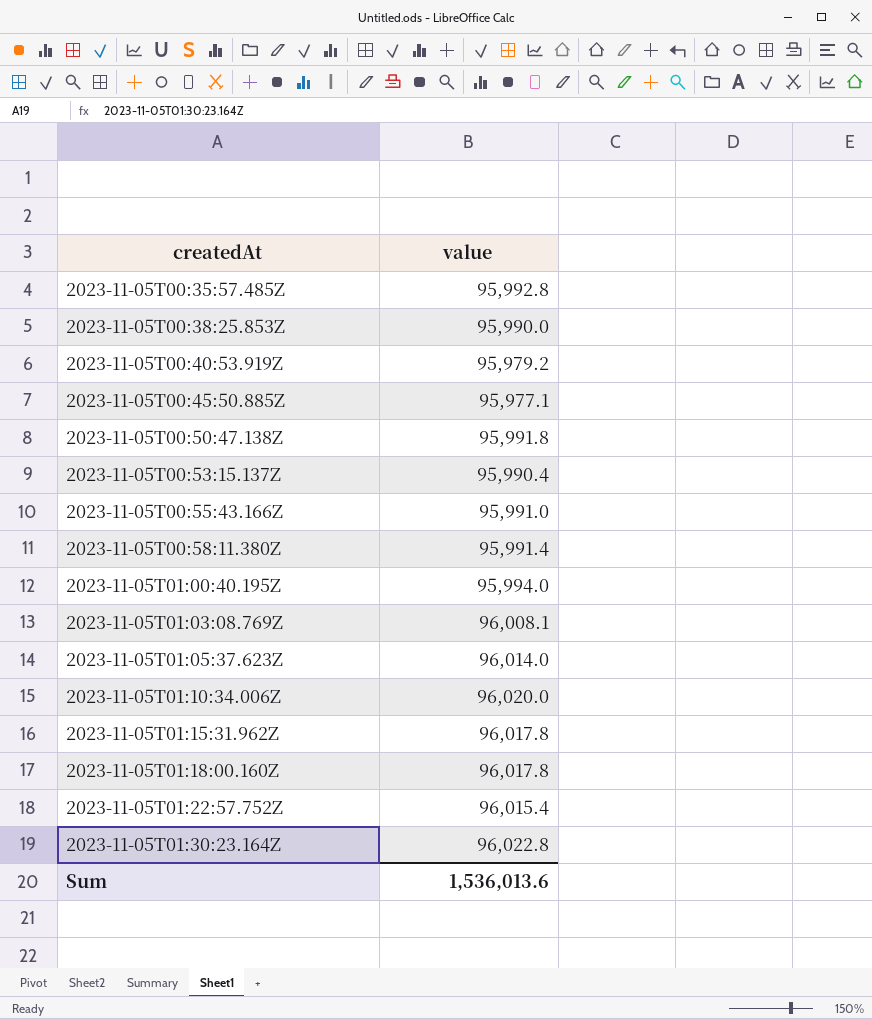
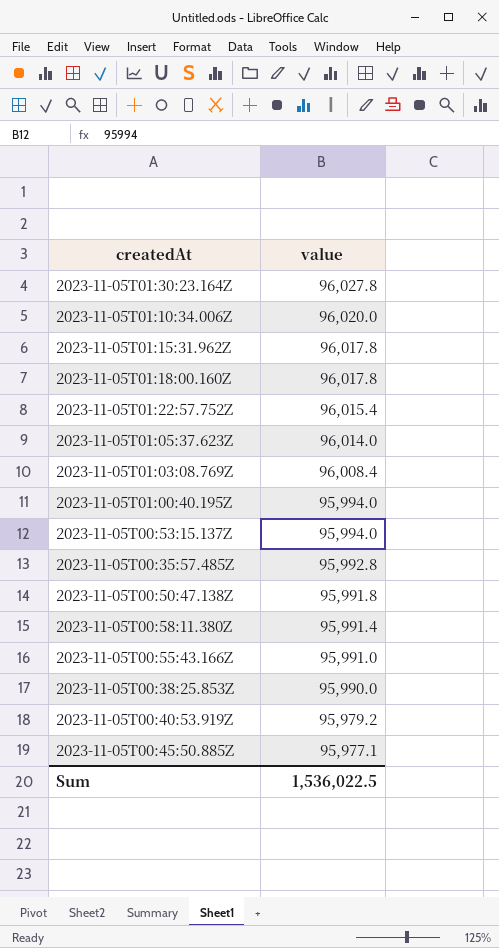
row order: createdAt ascending -> value descending
2023-11-05T01:30:23.164Z | value: 96,022.8 -> 96,027.8
2023-11-05T01:03:08.769Z | value: 96,008.1 -> 96,008.4
2023-11-05T00:53:15.137Z | value: 95,990.4 -> 95,994.0
Sum | value: 1,536,013.6 -> 1,536,022.5

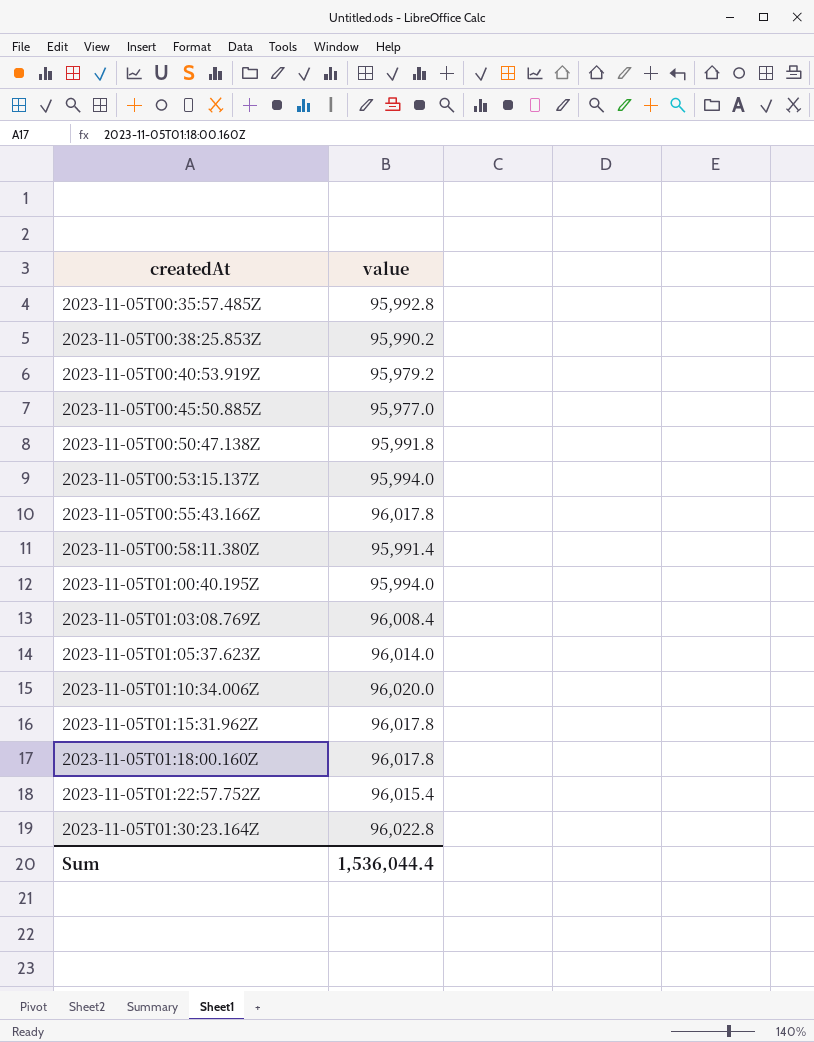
row order: value descending -> createdAt ascending
2023-11-05T00:38:25.853Z | value: 95,990.0 -> 95,990.2
2023-11-05T00:45:50.885Z | value: 95,977.1 -> 95,977.0
2023-11-05T00:55:43.166Z | value: 95,991.0 -> 96,017.8
2023-11-05T01:30:23.164Z | value: 96,027.8 -> 96,022.8
Sum | value: 1,536,022.5 -> 1,536,044.4

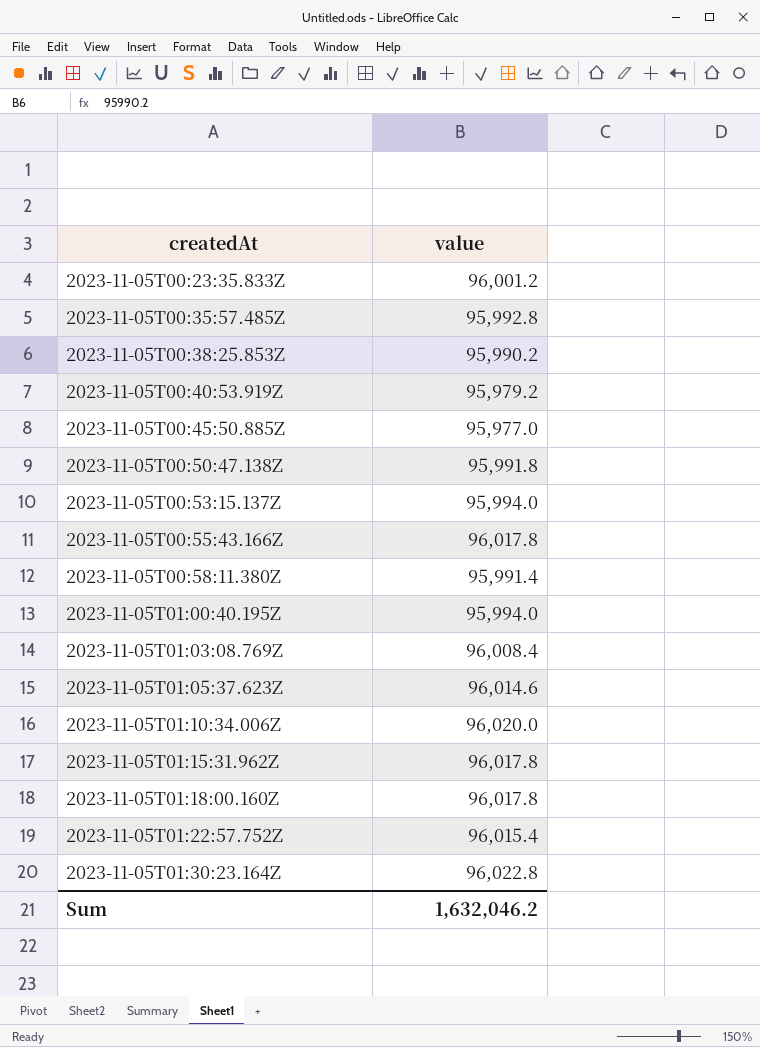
row 2023-11-05T00:23:35.833Z: none -> 96,001.2
2023-11-05T01:05:37.623Z | value: 96,014.0 -> 96,014.6
Sum | value: 1,536,044.4 -> 1,632,046.2

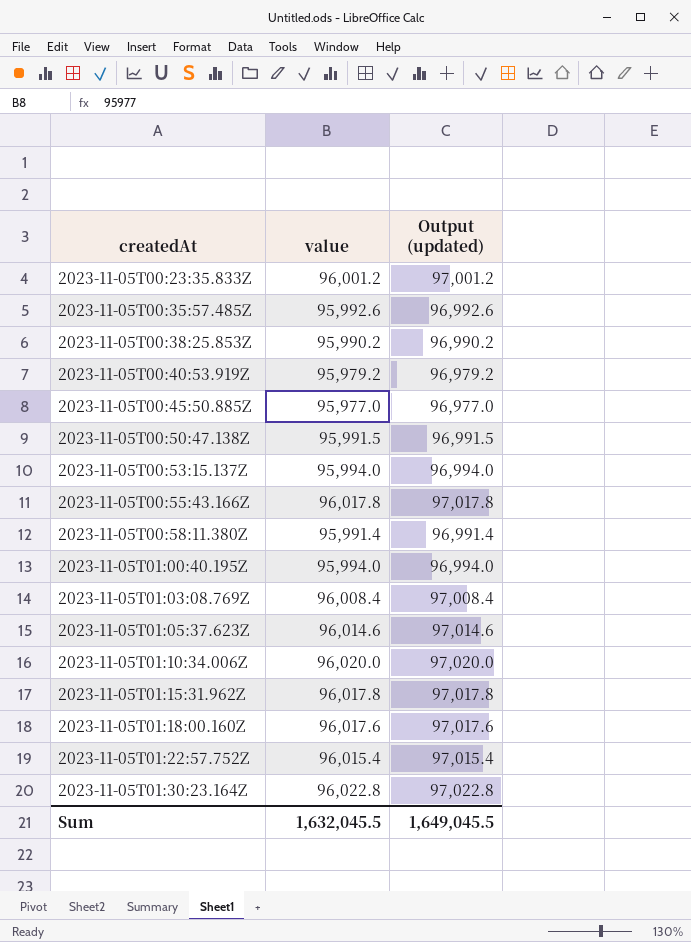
column Output (updated) | formula: none -> [value] + 1000
2023-11-05T00:35:57.485Z | value: 95,992.8 -> 95,992.6
2023-11-05T00:50:47.138Z | value: 95,991.8 -> 95,991.5
2023-11-05T01:18:00.160Z | value: 96,017.8 -> 96,017.6
Sum | value: 1,632,046.2 -> 1,632,045.5

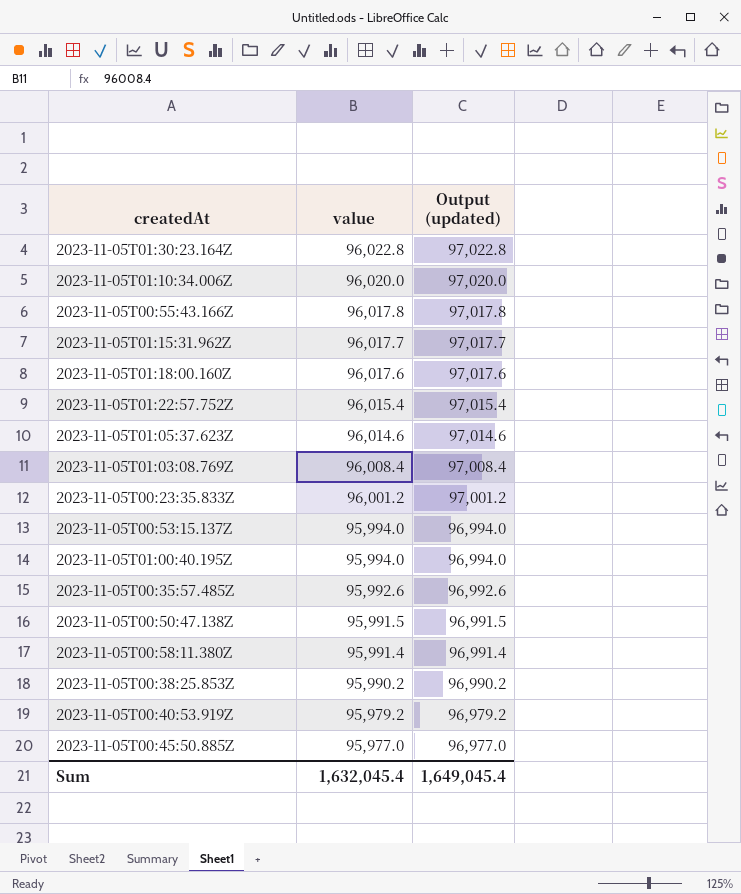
row order: createdAt ascending -> value descending
2023-11-05T01:15:31.962Z | value: 96,017.8 -> 96,017.7
2023-11-05T01:15:31.962Z | Output (updated): 97,017.8 -> 97,017.7
Sum | value: 1,632,045.5 -> 1,632,045.4
Sum | Output (updated): 1,649,045.5 -> 1,649,045.4

